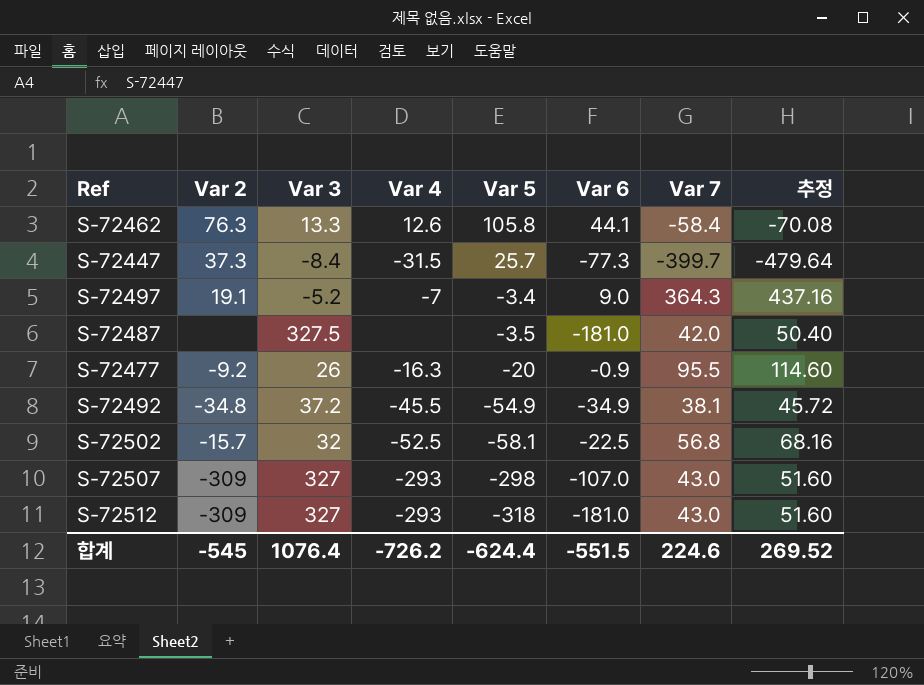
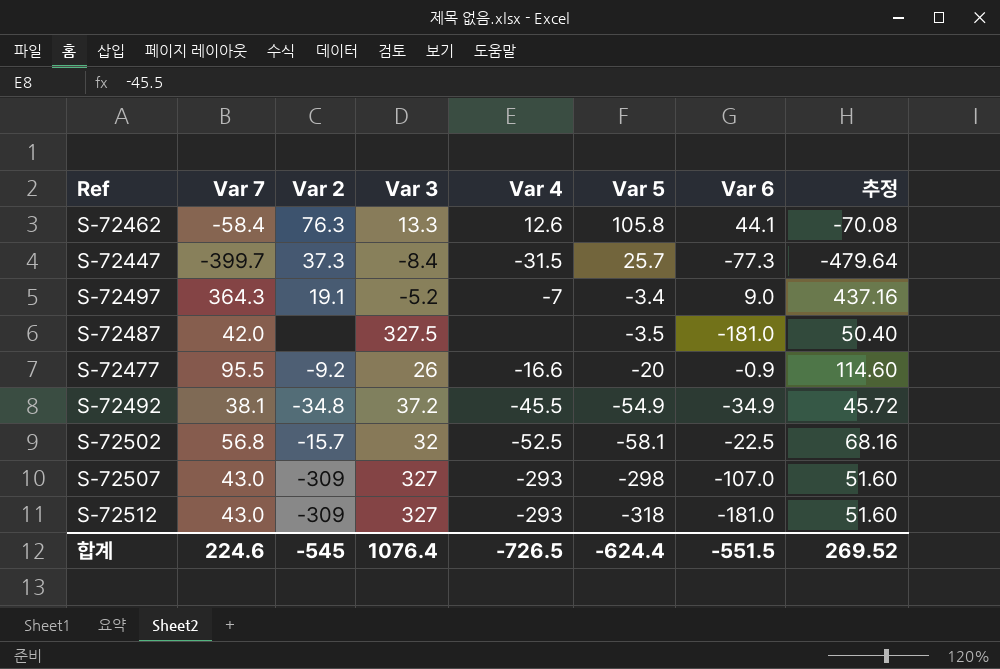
column Var 7 | position: 7 -> 2
S-72477 | Var 4: -16.3 -> -16.6
합계 | Var 4: -726.2 -> -726.5

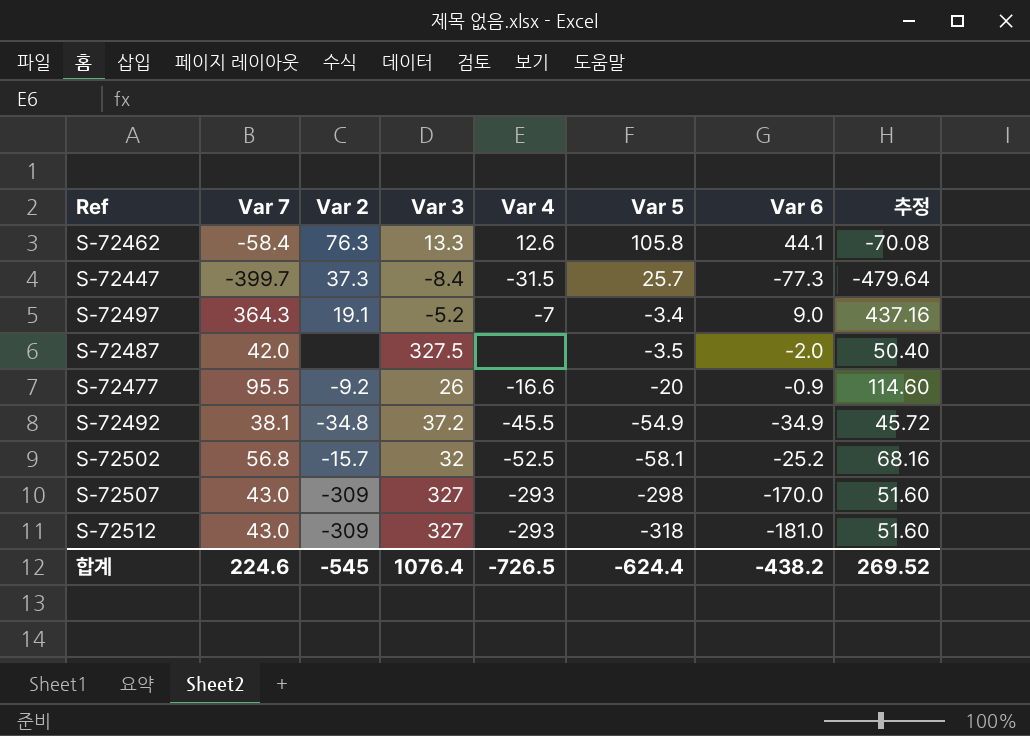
S-72487 | Var 6: -181.0 -> -2.0
S-72502 | Var 6: -22.5 -> -25.2
S-72507 | Var 6: -107.0 -> -170.0
합계 | Var 6: -551.5 -> -438.2

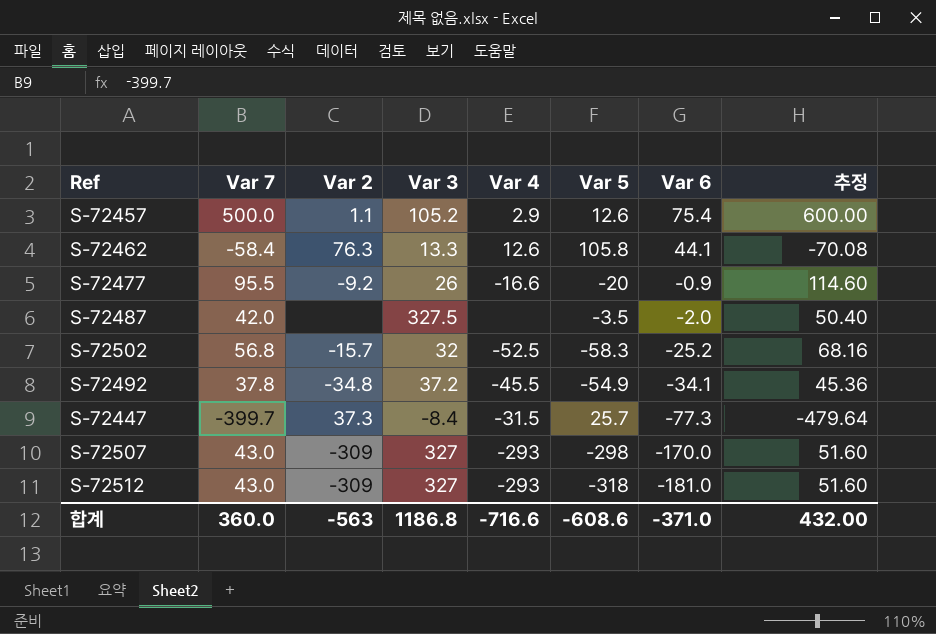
row order: Var 5 descending -> Var 6 descending
row S-72497: 364.3 | 19.1 | -5.2 | -7 | -3.4 | 9.0 | 437.16 -> none
row S-72457: none -> 500.0 | 1.1 | 105.2 | 2.9 | 12.6 | 75.4 | 600.00
S-72502 | Var 5: -58.1 -> -58.3
S-72492 | Var 7: 38.1 -> 37.8
S-72492 | Var 6: -34.9 -> -34.1
S-72492 | 추정: 45.72 -> 45.36
합계 | Var 7: 224.6 -> 360.0
합계 | Var 2: -545 -> -563
합계 | Var 3: 1076.4 -> 1186.8
합계 | Var 4: -726.5 -> -716.6
합계 | Var 5: -624.4 -> -608.6
합계 | Var 6: -438.2 -> -371.0
합계 | 추정: 269.52 -> 432.00

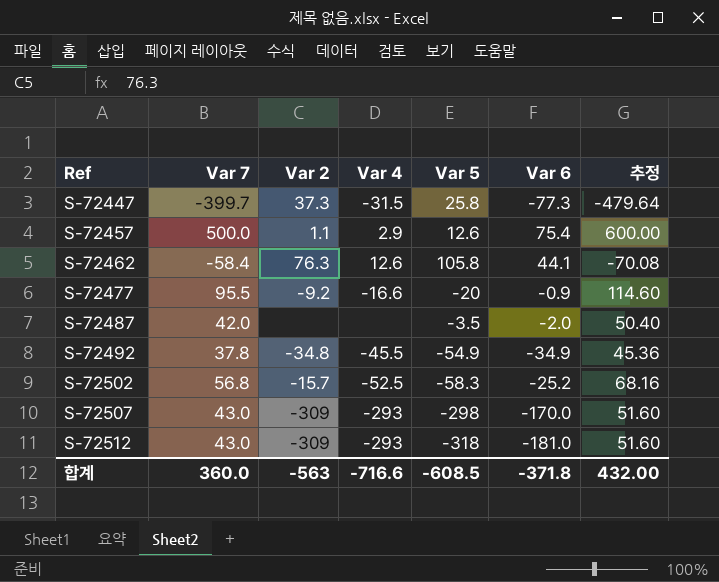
row order: Var 6 descending -> Ref ascending
column Var 3 | position: 4 -> none
S-72447 | Var 5: 25.7 -> 25.8
S-72492 | Var 6: -34.1 -> -34.9
합계 | Var 5: -608.6 -> -608.5
합계 | Var 6: -371.0 -> -371.8

